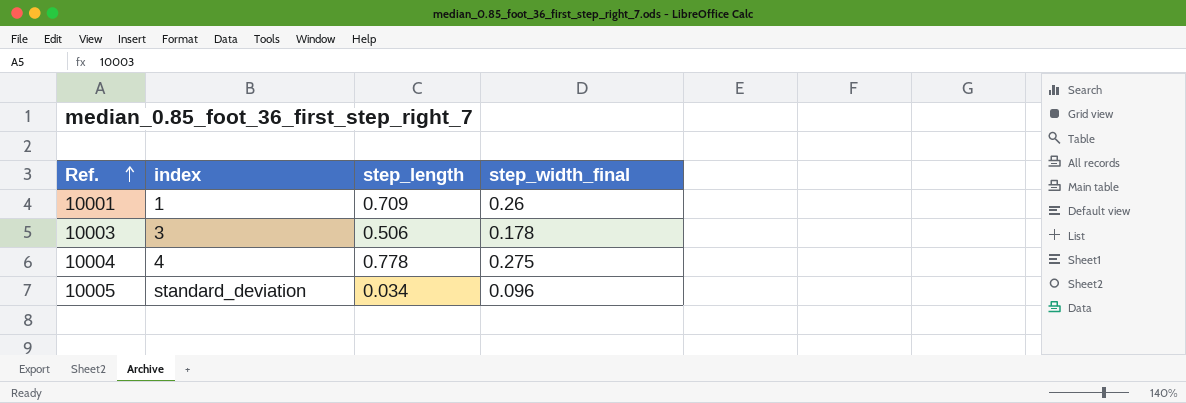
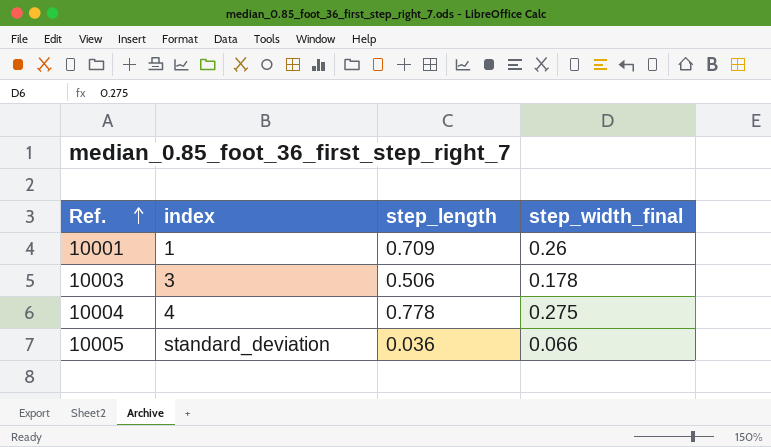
10005 | step_length: 0.034 -> 0.036
10005 | step_width_final: 0.096 -> 0.066

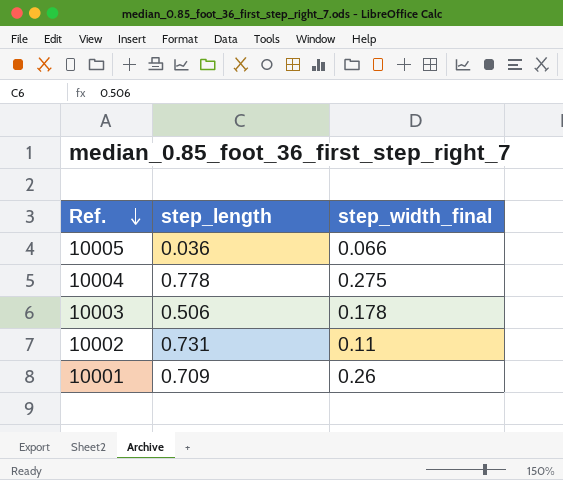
row order: Ref. ascending -> Ref. descending
column index | position: 2 -> none
row 10002: none -> 0.731 | 0.11

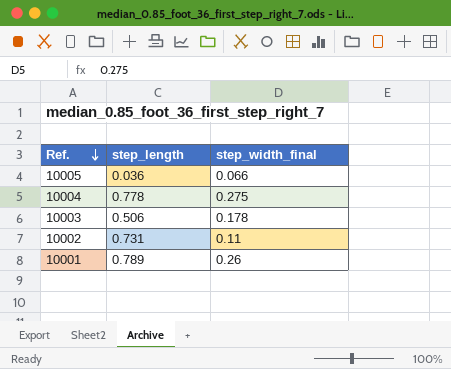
10001 | step_length: 0.709 -> 0.789

